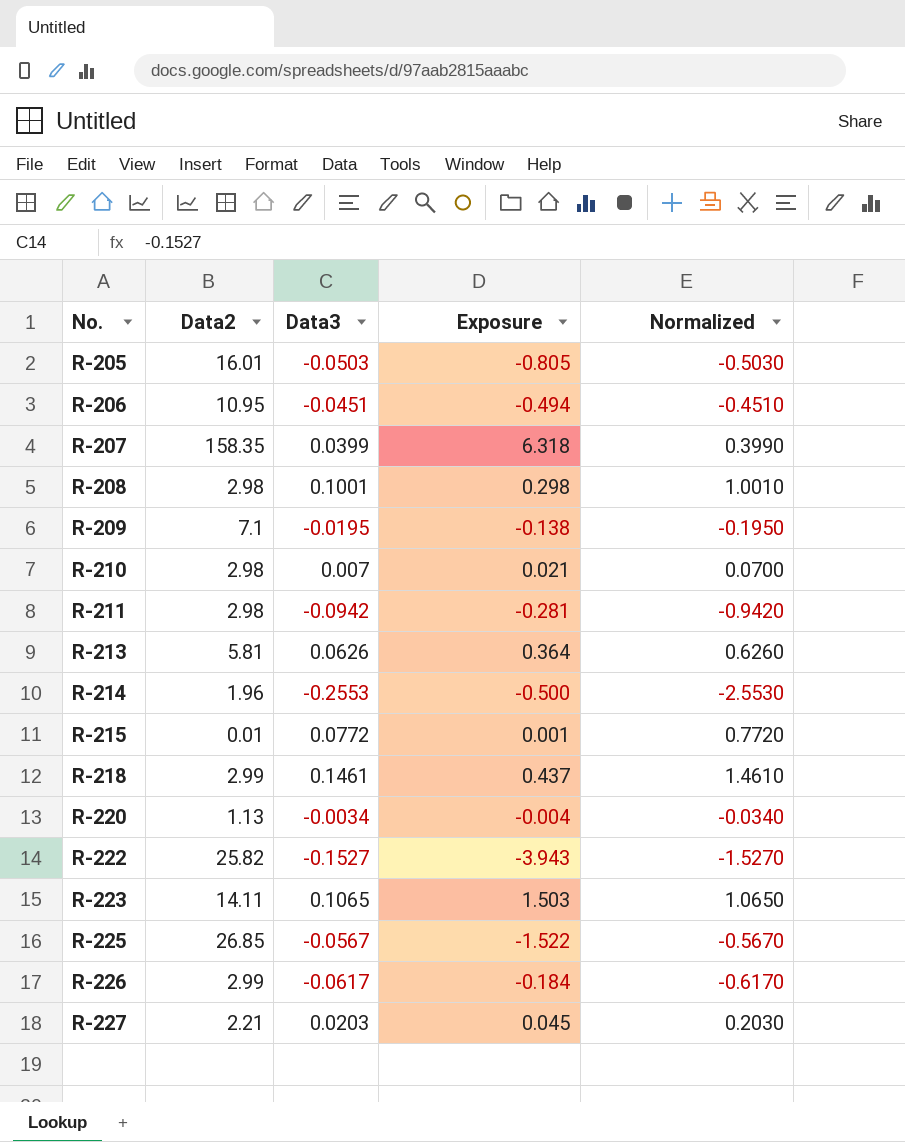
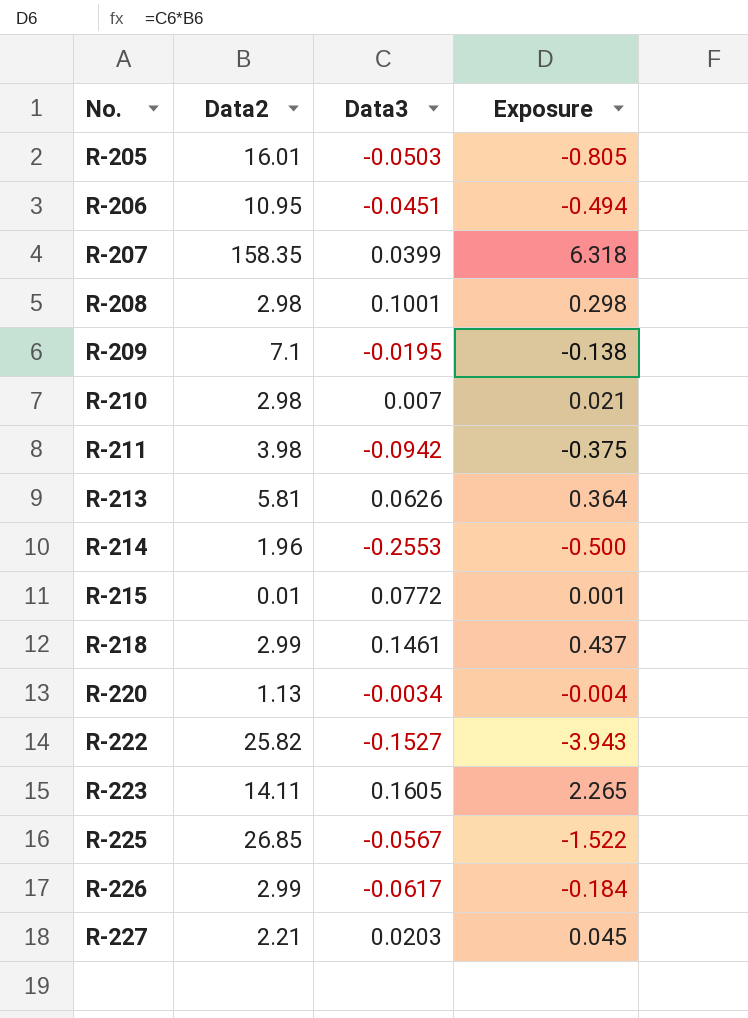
column Normalized | formula: [Data3] * 10 -> none
R-211 | Data2: 2.98 -> 3.98
R-211 | Exposure: -0.281 -> -0.375
R-223 | Data3: 0.1065 -> 0.1605
R-223 | Exposure: 1.503 -> 2.265

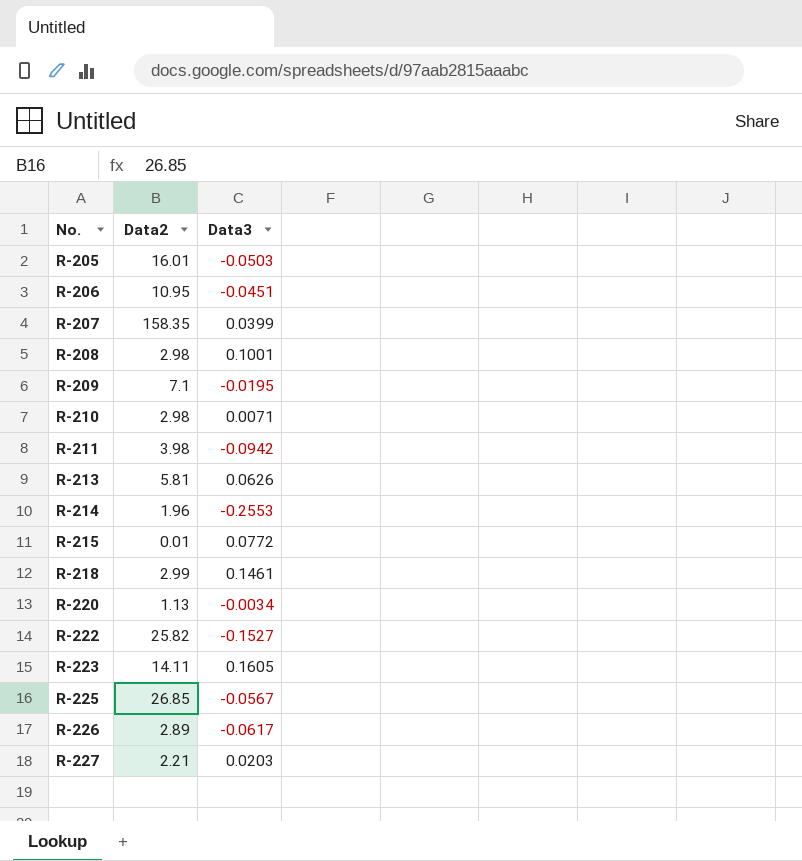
column Exposure | formula: [Data2] * [Data3] -> none
R-210 | Data3: 0.007 -> 0.0071
R-226 | Data2: 2.99 -> 2.89

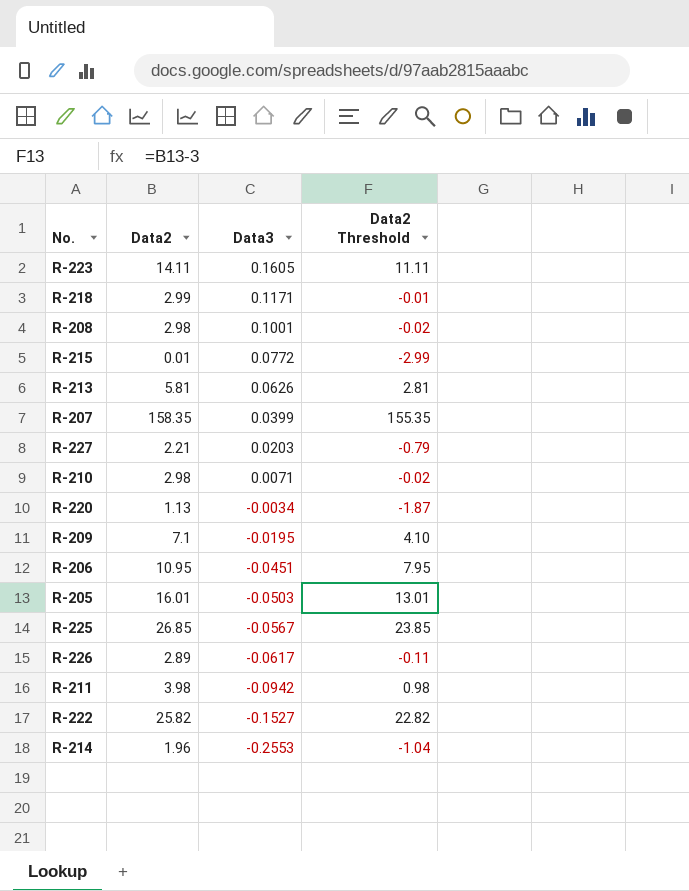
row order: No. ascending -> Data3 descending
column Data2 Threshold | formula: none -> [Data2] - 3
R-218 | Data3: 0.1461 -> 0.1171

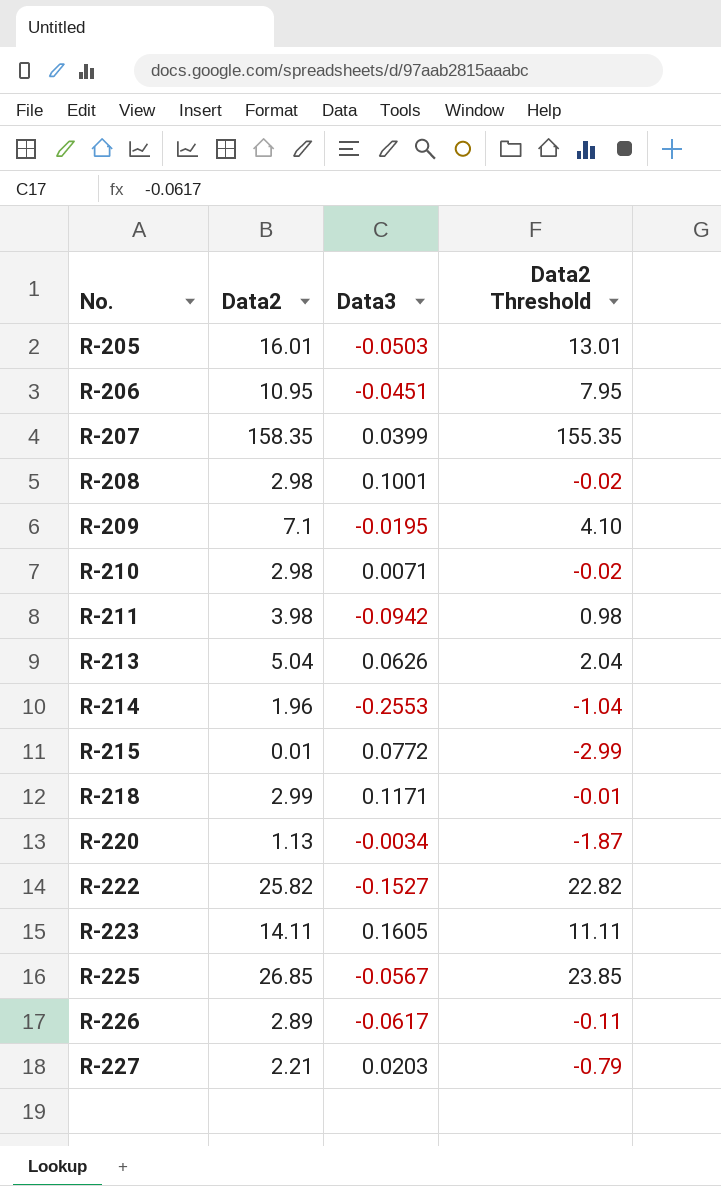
row order: Data3 descending -> No. ascending
R-213 | Data2: 5.81 -> 5.04
R-213 | Data2 Threshold: 2.81 -> 2.04

